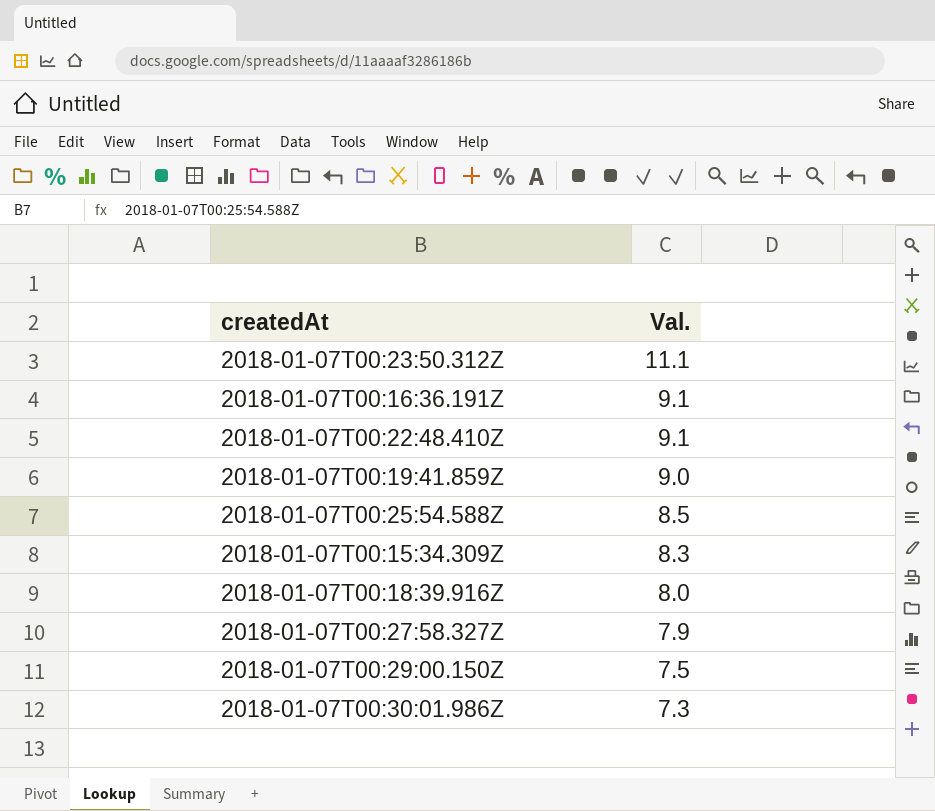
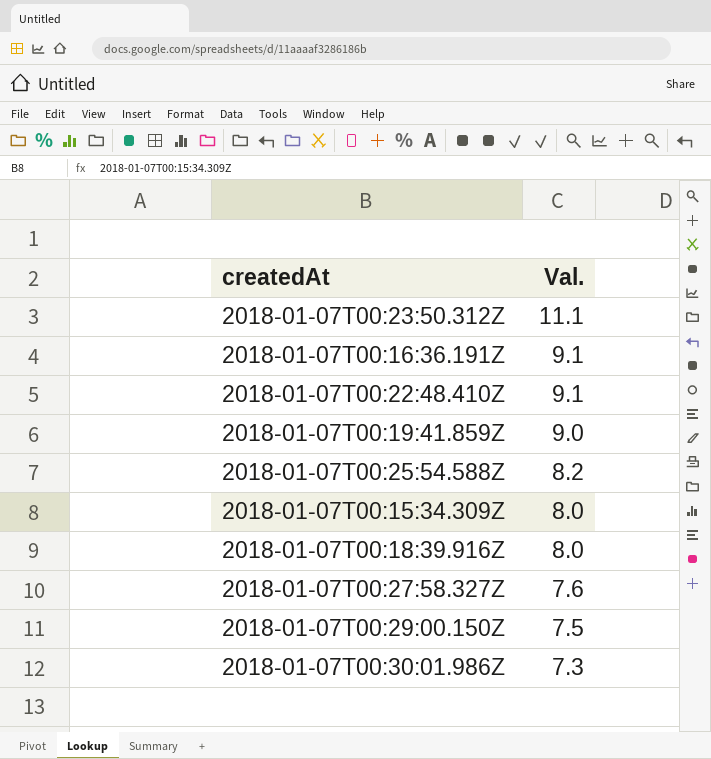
2018-01-07T00:25:54.588Z | Val.: 8.5 -> 8.2
2018-01-07T00:15:34.309Z | Val.: 8.3 -> 8.0
2018-01-07T00:27:58.327Z | Val.: 7.9 -> 7.6

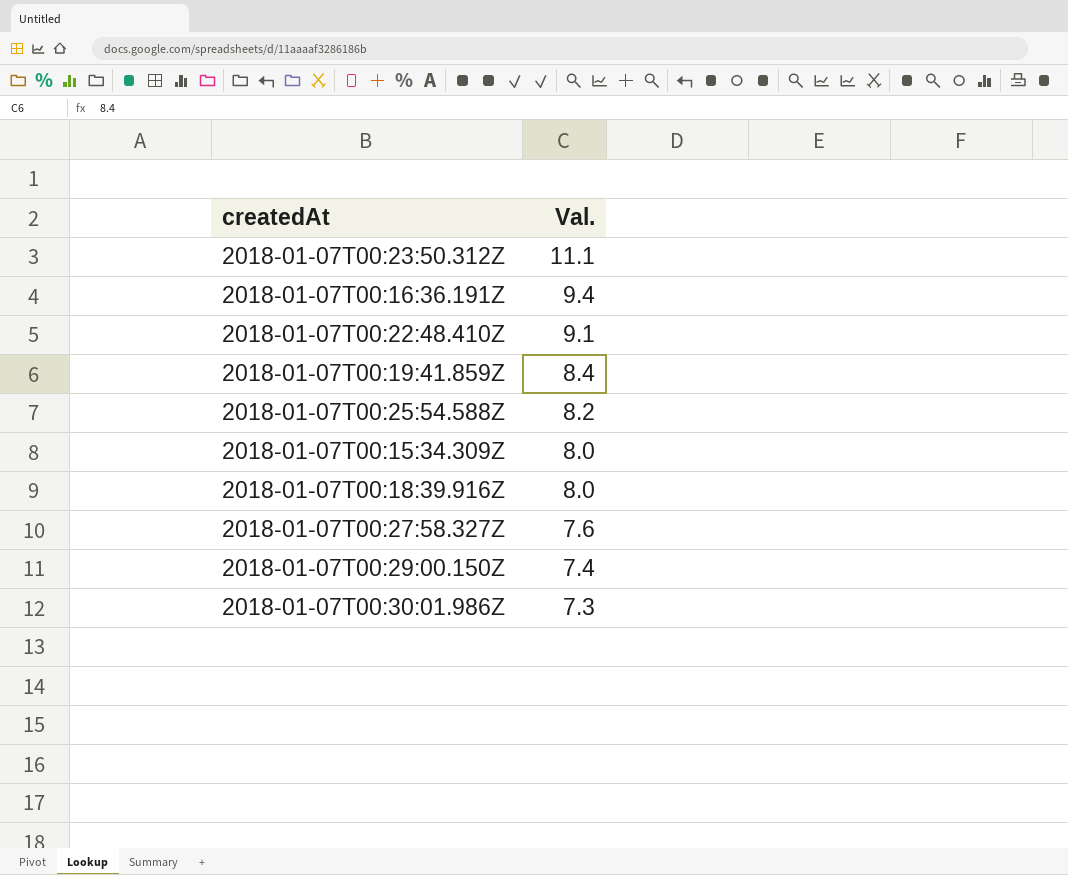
2018-01-07T00:16:36.191Z | Val.: 9.1 -> 9.4
2018-01-07T00:19:41.859Z | Val.: 9.0 -> 8.4
2018-01-07T00:29:00.150Z | Val.: 7.5 -> 7.4

